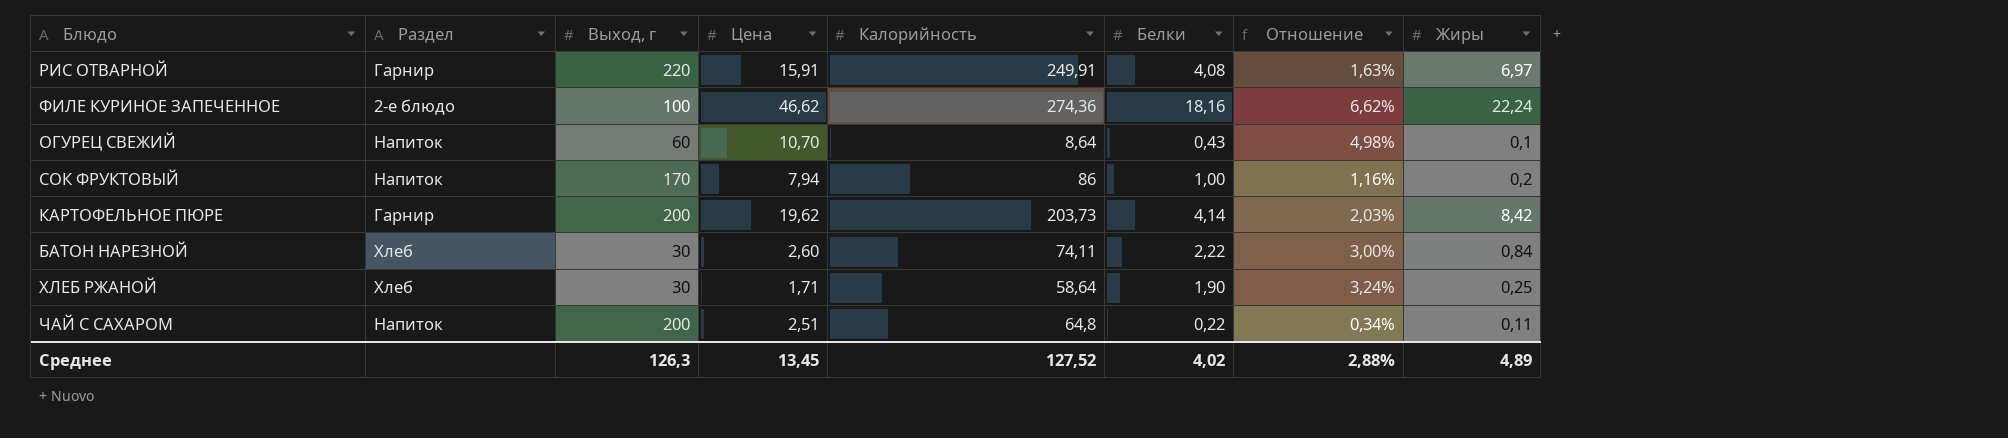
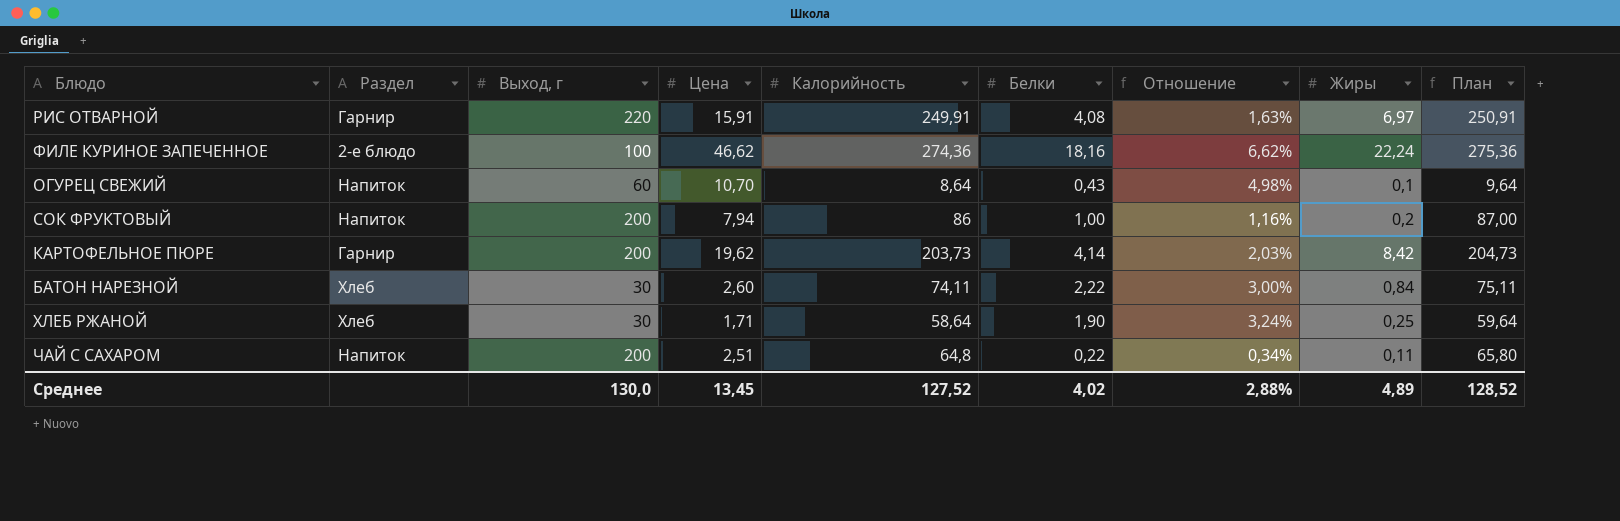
column План | formula: none -> [Калорийность] + 1
СОК ФРУКТОВЫЙ | Выход, г: 170 -> 200
Среднее | Выход, г: 126,3 -> 130,0

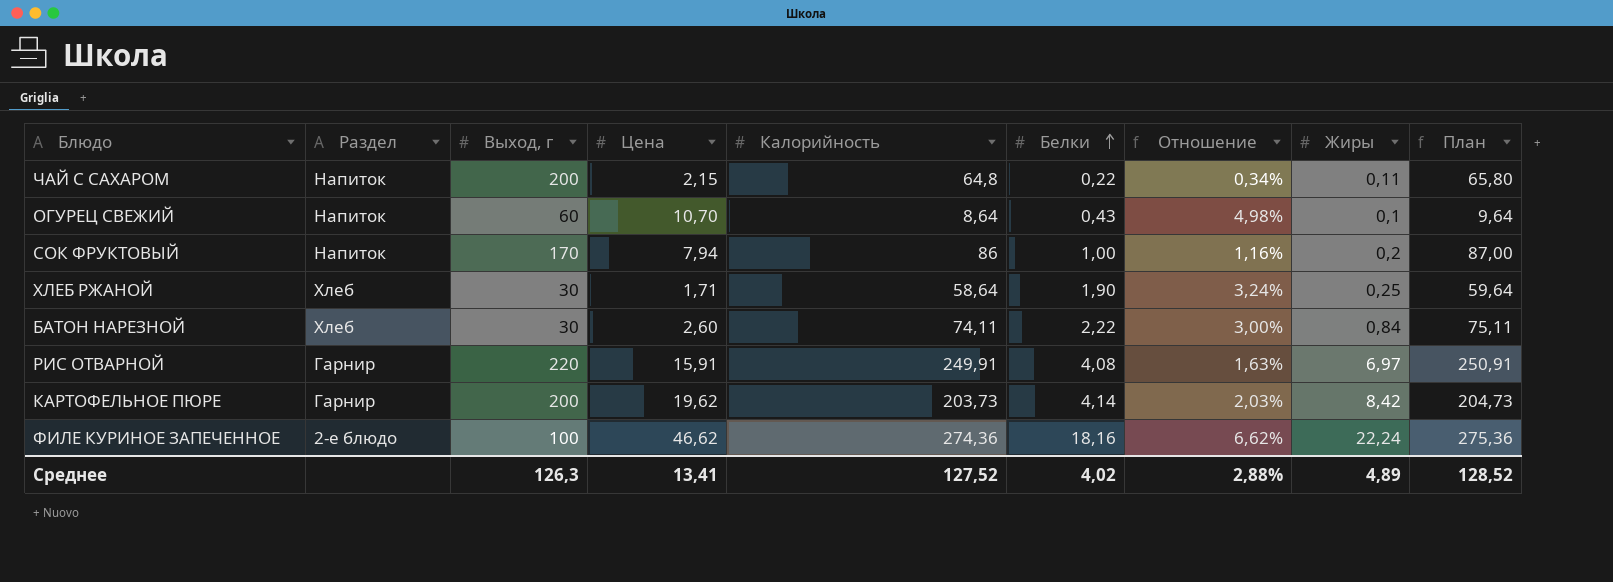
row order: none -> Белки ascending
ЧАЙ С САХАРОМ | Цена: 2,51 -> 2,15
СОК ФРУКТОВЫЙ | Выход, г: 200 -> 170
Среднее | Выход, г: 130,0 -> 126,3
Среднее | Цена: 13,45 -> 13,41

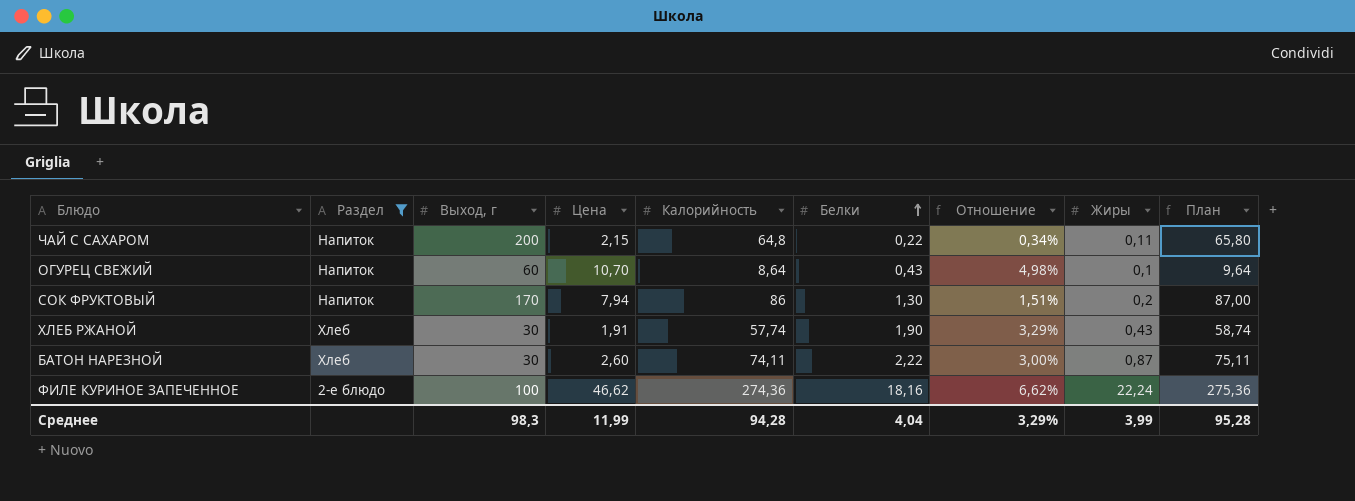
filter: none -> Раздел != Гарнир
СОК ФРУКТОВЫЙ | Белки: 1,00 -> 1,30
СОК ФРУКТОВЫЙ | Отношение: 1,16% -> 1,51%
ХЛЕБ РЖАНОЙ | Цена: 1,71 -> 1,91
ХЛЕБ РЖАНОЙ | Калорийность: 58,64 -> 57,74
ХЛЕБ РЖАНОЙ | Отношение: 3,24% -> 3,29%
ХЛЕБ РЖАНОЙ | Жиры: 0,25 -> 0,43
ХЛЕБ РЖАНОЙ | План: 59,64 -> 58,74
БАТОН НАРЕЗНОЙ | Жиры: 0,84 -> 0,87
Среднее | Выход, г: 126,3 -> 98,3
Среднее | Цена: 13,41 -> 11,99
Среднее | Калорийность: 127,52 -> 94,28
Среднее | Белки: 4,02 -> 4,04
Среднее | Отношение: 2,88% -> 3,29%
Среднее | Жиры: 4,89 -> 3,99
Среднее | План: 128,52 -> 95,28

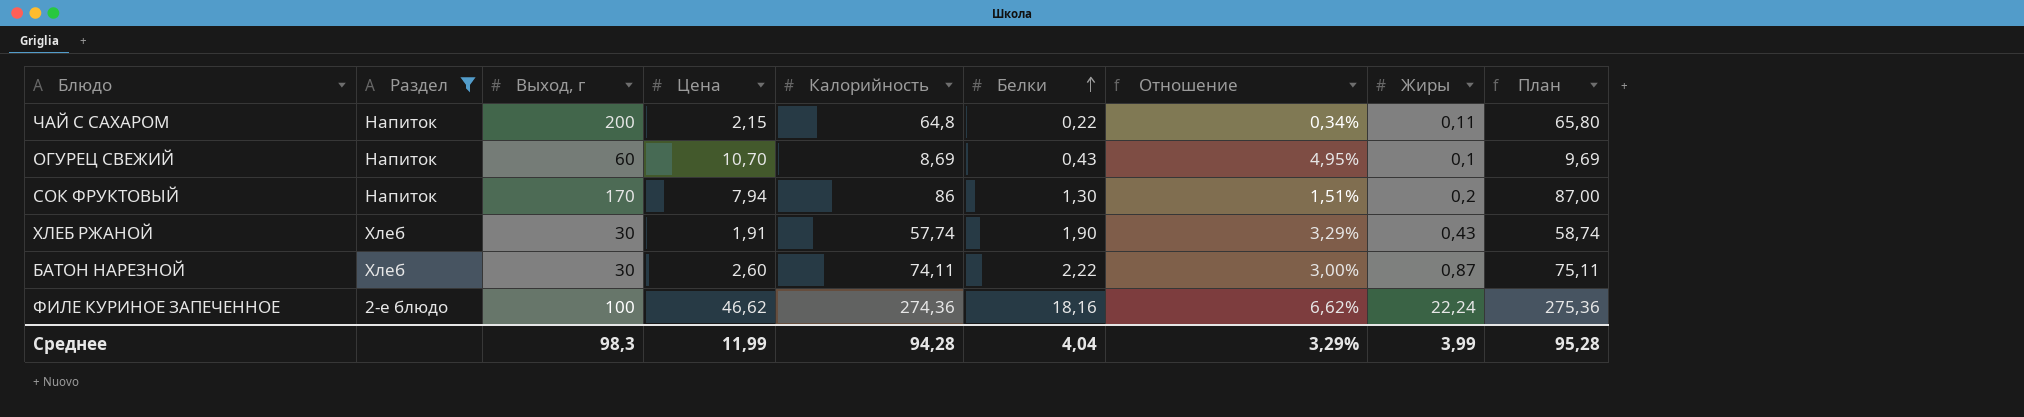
ОГУРЕЦ СВЕЖИЙ | Калорийность: 8,64 -> 8,69
ОГУРЕЦ СВЕЖИЙ | Отношение: 4,98% -> 4,95%
ОГУРЕЦ СВЕЖИЙ | План: 9,64 -> 9,69

